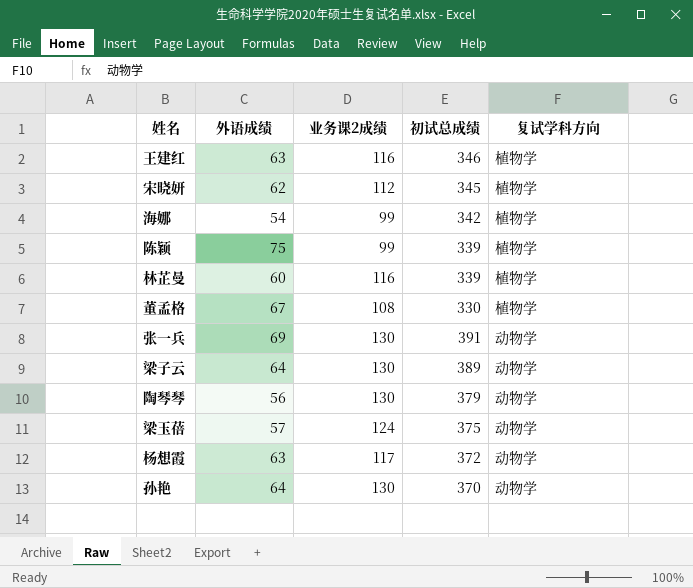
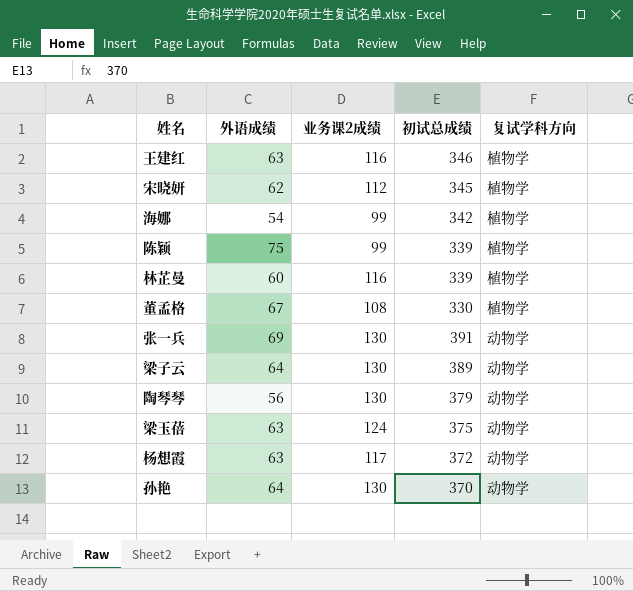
梁玉蓓 | 外语成绩: 57 -> 63

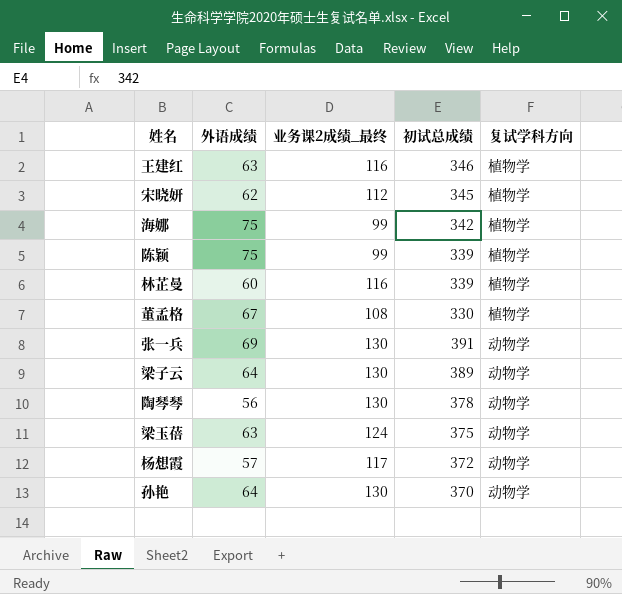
column name: 业务课2成绩 -> 业务课2成绩_最终
海娜 | 外语成绩: 54 -> 75
陶琴琴 | 初试总成绩: 379 -> 378
杨想霞 | 外语成绩: 63 -> 57

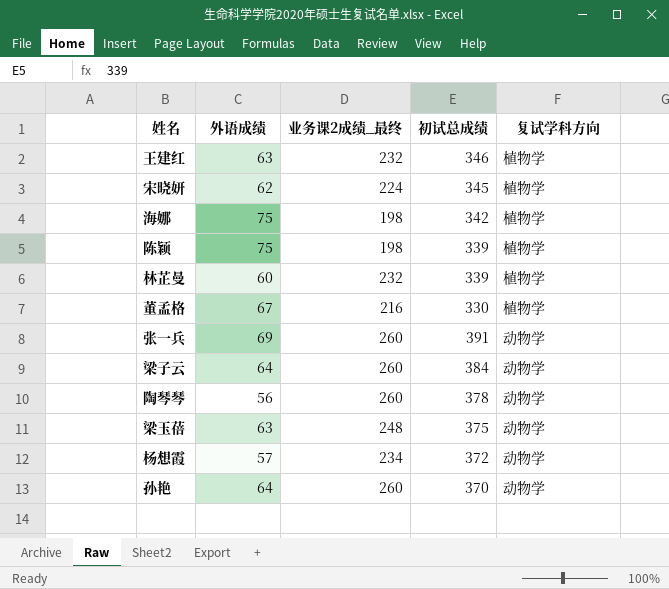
王建红 | 业务课2成绩_最终: 116 -> 232
宋晓妍 | 业务课2成绩_最终: 112 -> 224
海娜 | 业务课2成绩_最终: 99 -> 198
陈颖 | 业务课2成绩_最终: 99 -> 198
林芷曼 | 业务课2成绩_最终: 116 -> 232
董孟格 | 业务课2成绩_最终: 108 -> 216
张一兵 | 业务课2成绩_最终: 130 -> 260
梁子云 | 业务课2成绩_最终: 130 -> 260
梁子云 | 初试总成绩: 389 -> 384
陶琴琴 | 业务课2成绩_最终: 130 -> 260
梁玉蓓 | 业务课2成绩_最终: 124 -> 248
杨想霞 | 业务课2成绩_最终: 117 -> 234
孙艳 | 业务课2成绩_最终: 130 -> 260

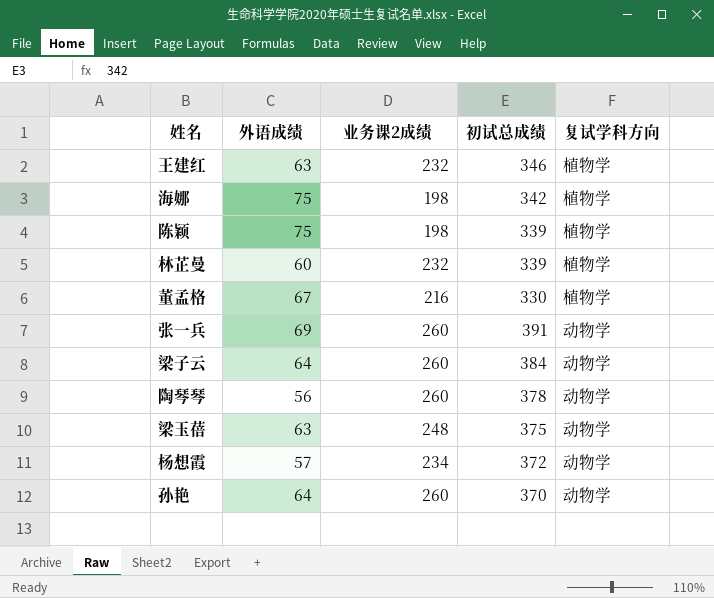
column name: 业务课2成绩_最终 -> 业务课2成绩
row 宋晓妍: 62 | 224 | 345 | 植物学 -> none

